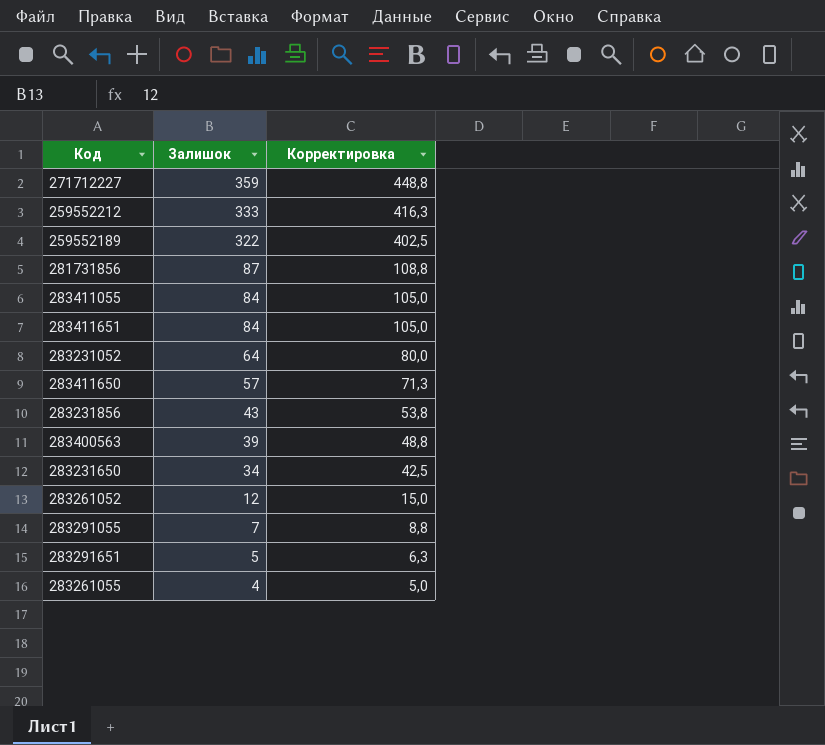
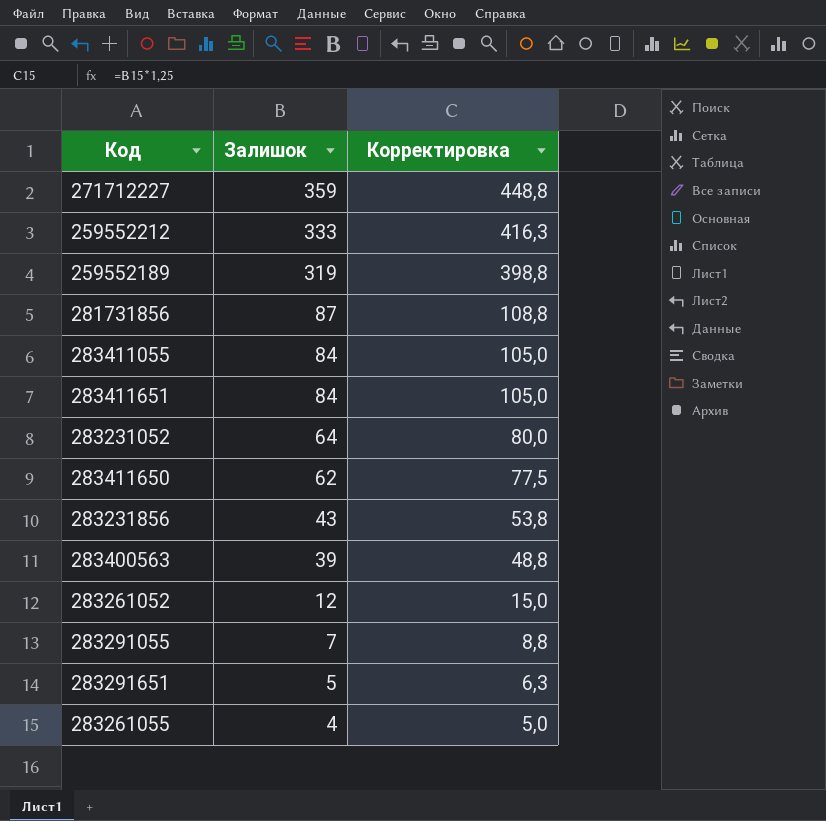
row 283231650: 34 | 42,5 -> none
259552189 | Залишок: 322 -> 319
259552189 | Корректировка: 402,5 -> 398,8
283411650 | Залишок: 57 -> 62
283411650 | Корректировка: 71,3 -> 77,5

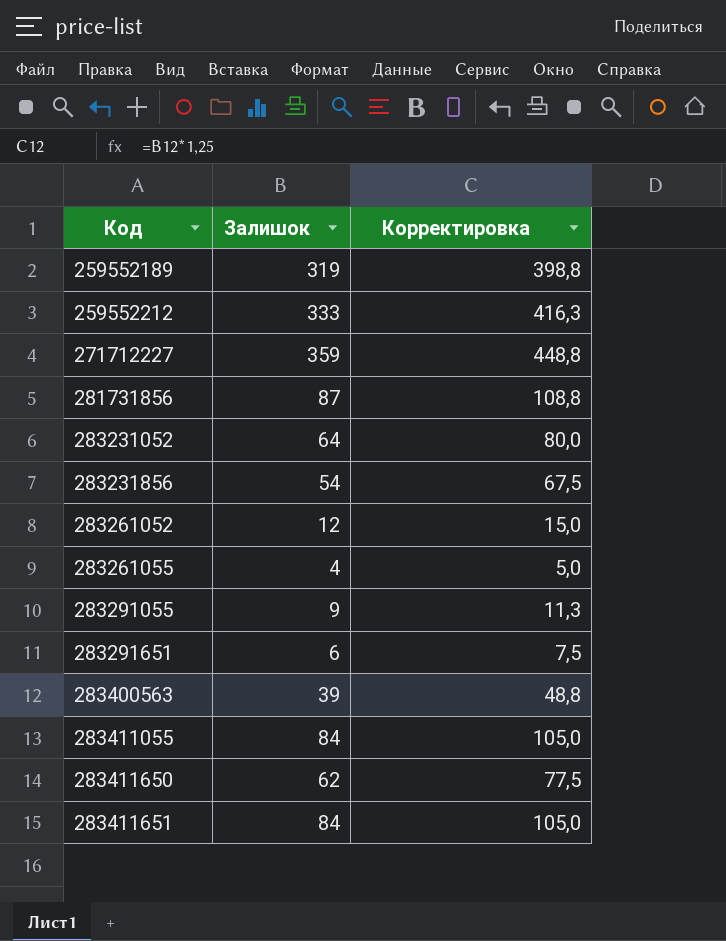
row order: Залишок descending -> Код ascending
283231856 | Залишок: 43 -> 54
283231856 | Корректировка: 53,8 -> 67,5
283291055 | Залишок: 7 -> 9
283291055 | Корректировка: 8,8 -> 11,3
283291651 | Залишок: 5 -> 6
283291651 | Корректировка: 6,3 -> 7,5

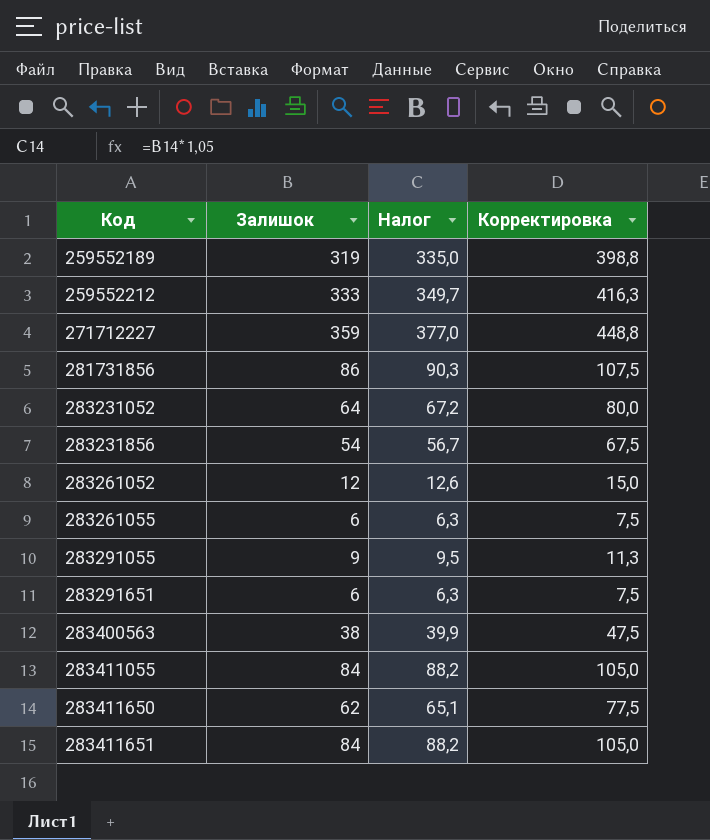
column Налог | formula: none -> [Залишок] * 1,05
281731856 | Залишок: 87 -> 86
281731856 | Корректировка: 108,8 -> 107,5
283261055 | Залишок: 4 -> 6
283261055 | Корректировка: 5,0 -> 7,5
283400563 | Залишок: 39 -> 38
283400563 | Корректировка: 48,8 -> 47,5

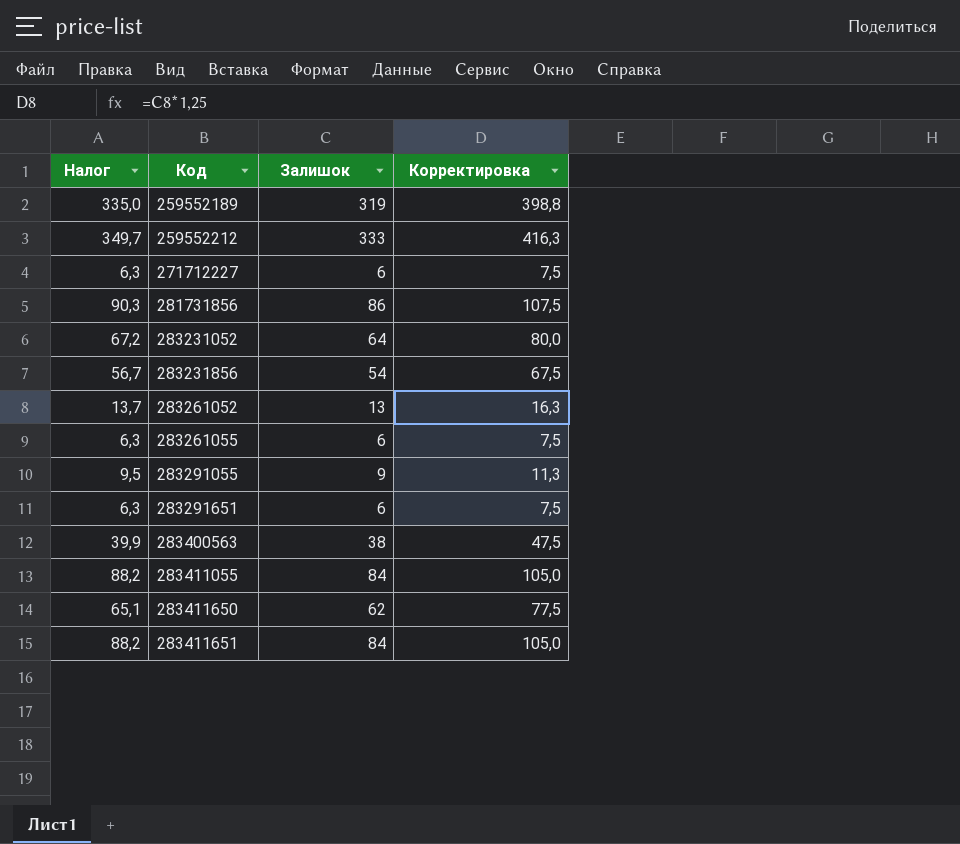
column Налог | position: 3 -> 1
271712227 | Налог: 377,0 -> 6,3
271712227 | Залишок: 359 -> 6
271712227 | Корректировка: 448,8 -> 7,5
283261052 | Налог: 12,6 -> 13,7
283261052 | Залишок: 12 -> 13
283261052 | Корректировка: 15,0 -> 16,3

